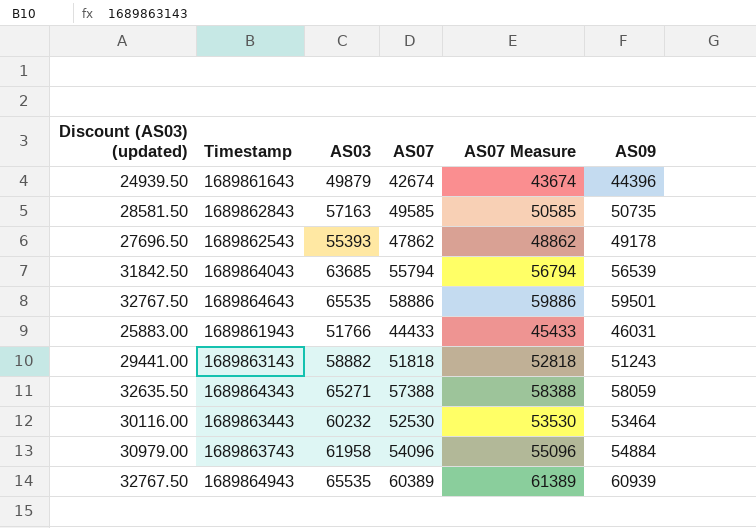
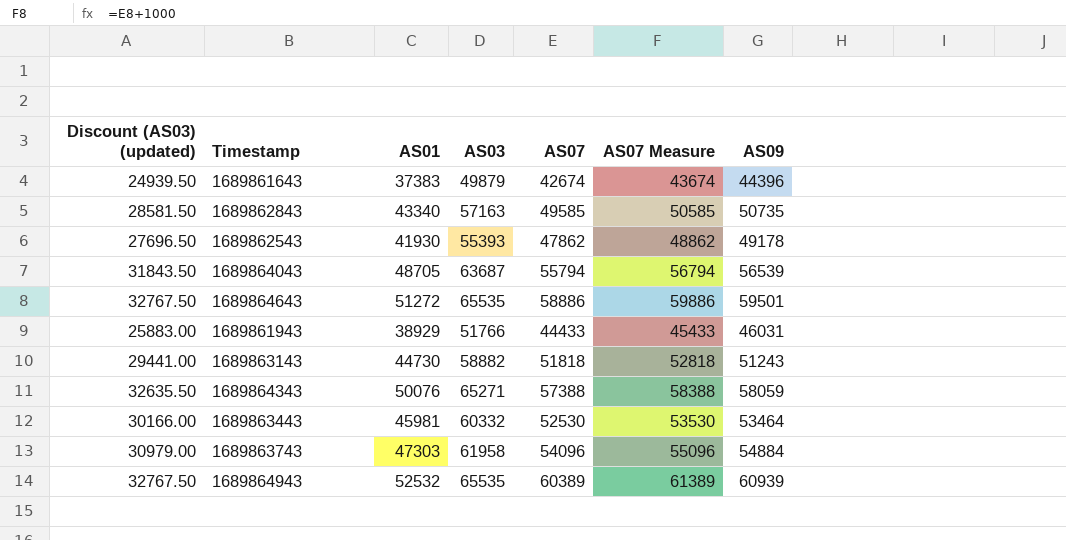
column AS01 | position: none -> 3
1689864043 | Discount (AS03) (updated): 31842.50 -> 31843.50
1689864043 | AS03: 63685 -> 63687
1689863443 | Discount (AS03) (updated): 30116.00 -> 30166.00
1689863443 | AS03: 60232 -> 60332

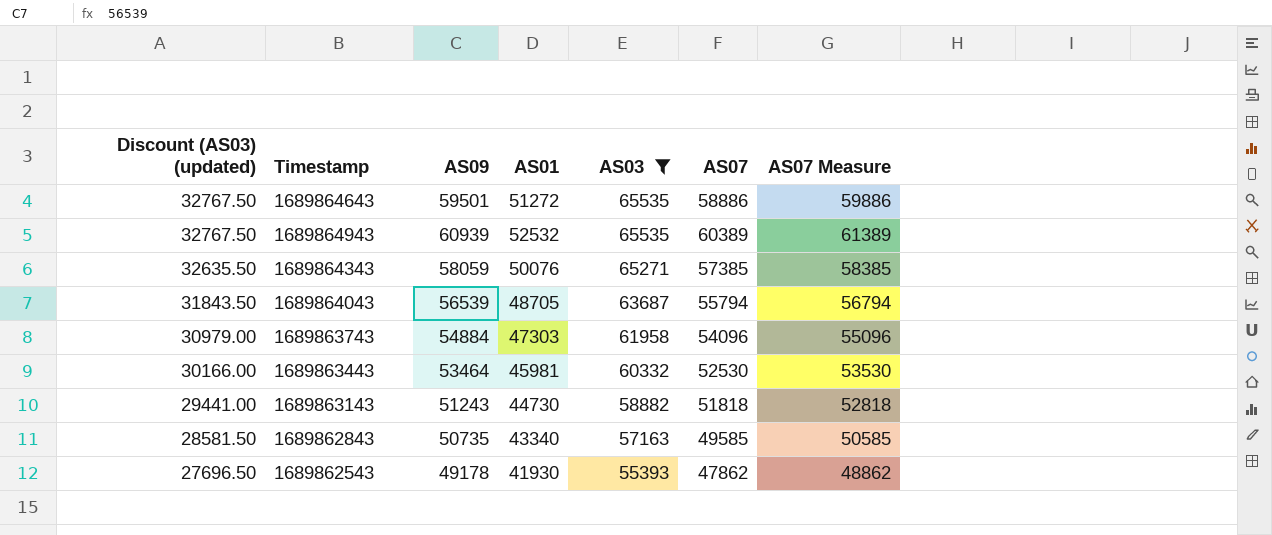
filter: none -> AS03 >= 55393
row order: none -> Discount (AS03) (updated) descending
column AS09 | position: 7 -> 3
1689864343 | AS07: 57388 -> 57385
1689864343 | AS07 Measure: 58388 -> 58385

